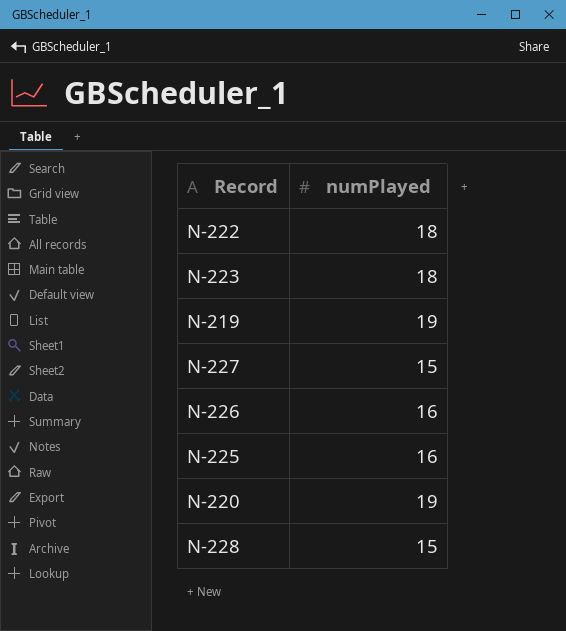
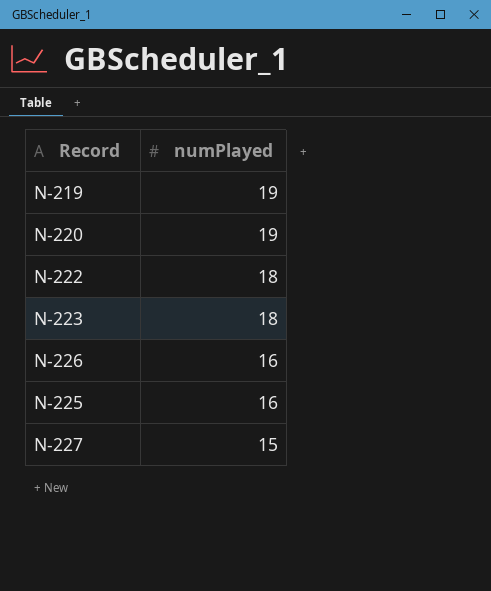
row order: none -> numPlayed descending
row N-228: 15 -> none

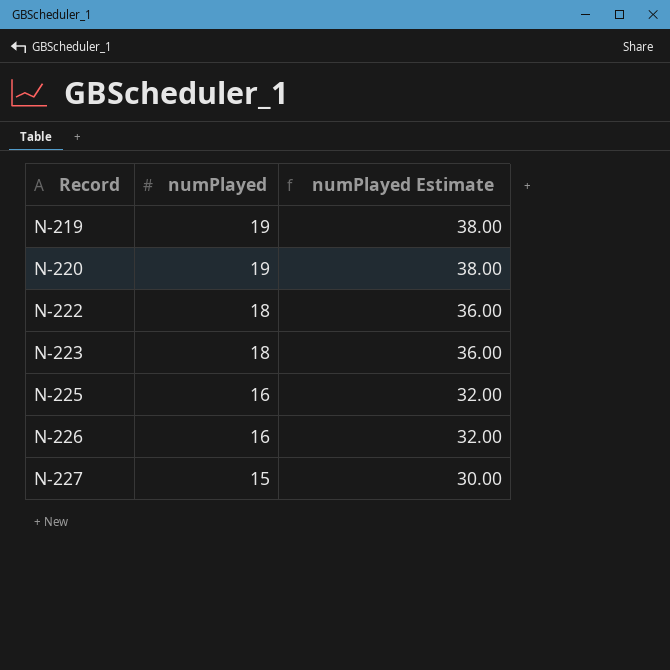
row order: numPlayed descending -> Record ascending
column numPlayed Estimate | formula: none -> [numPlayed] * 2

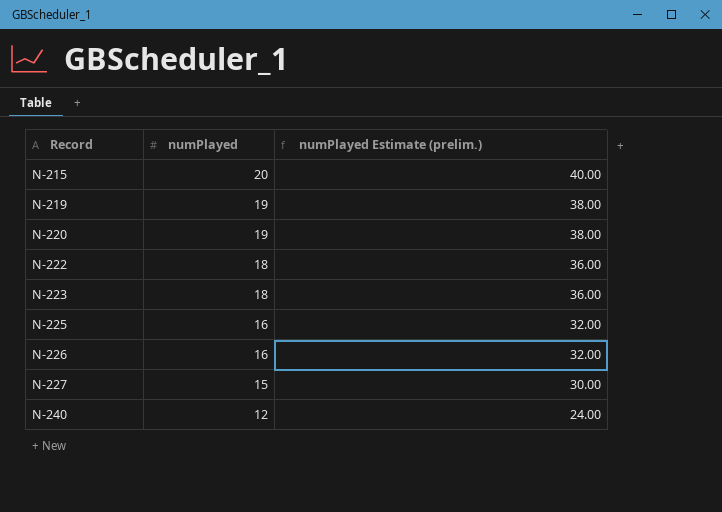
column name: numPlayed Estimate -> numPlayed Estimate (prelim.)
row N-215: none -> 20 | 40.00
row N-240: none -> 12 | 24.00

